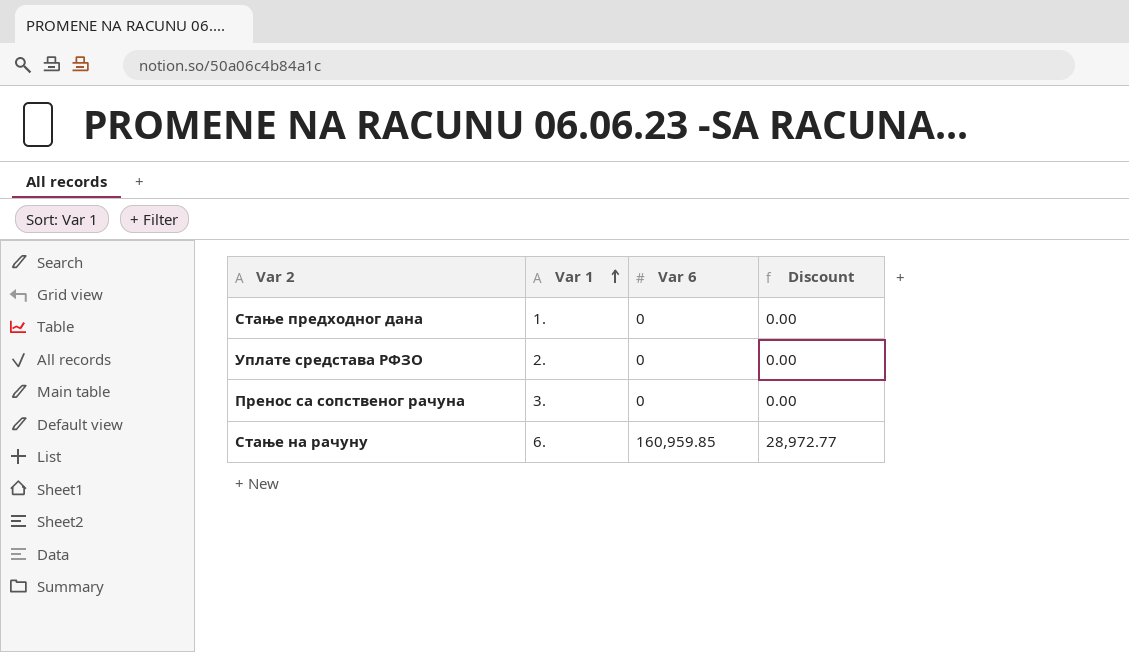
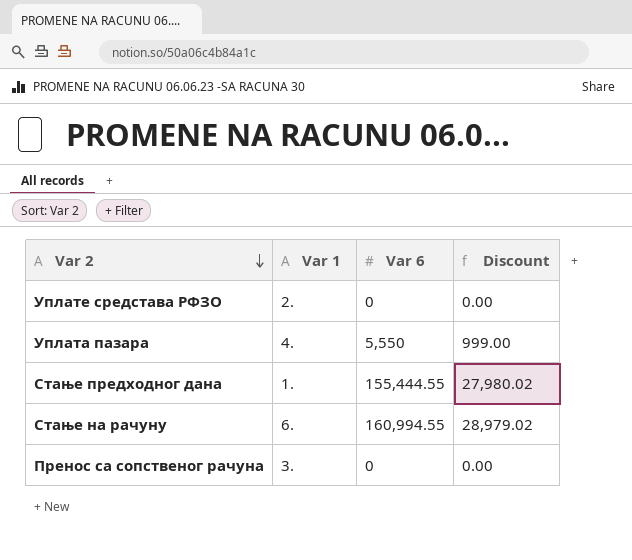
row order: Var 1 ascending -> Var 2 descending
row Уплата пазара: none -> 4. | 5,550 | 999.00
Стање предходног дана | Var 6: 0 -> 155,444.55
Стање предходног дана | Discount: 0.00 -> 27,980.02
Стање на рачуну | Var 6: 160,959.85 -> 160,994.55
Стање на рачуну | Discount: 28,972.77 -> 28,979.02

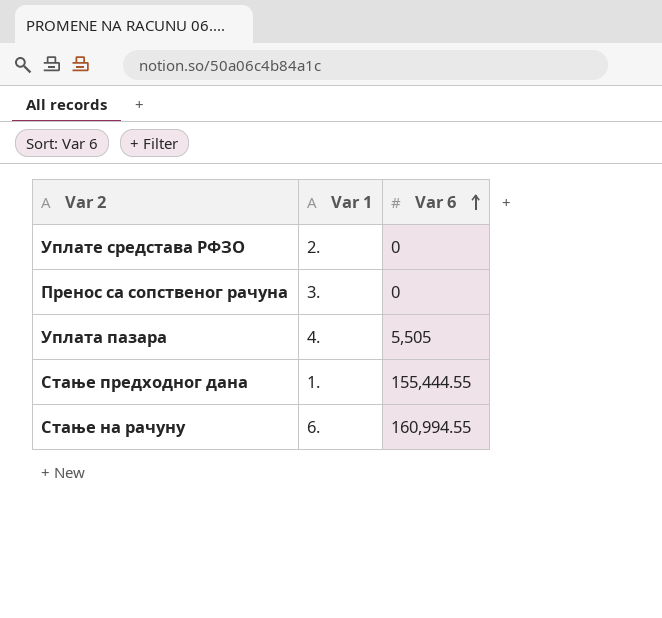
row order: Var 2 descending -> Var 6 ascending
column Discount | formula: [Var 6] * 0.18 -> none
Уплата пазара | Var 6: 5,550 -> 5,505

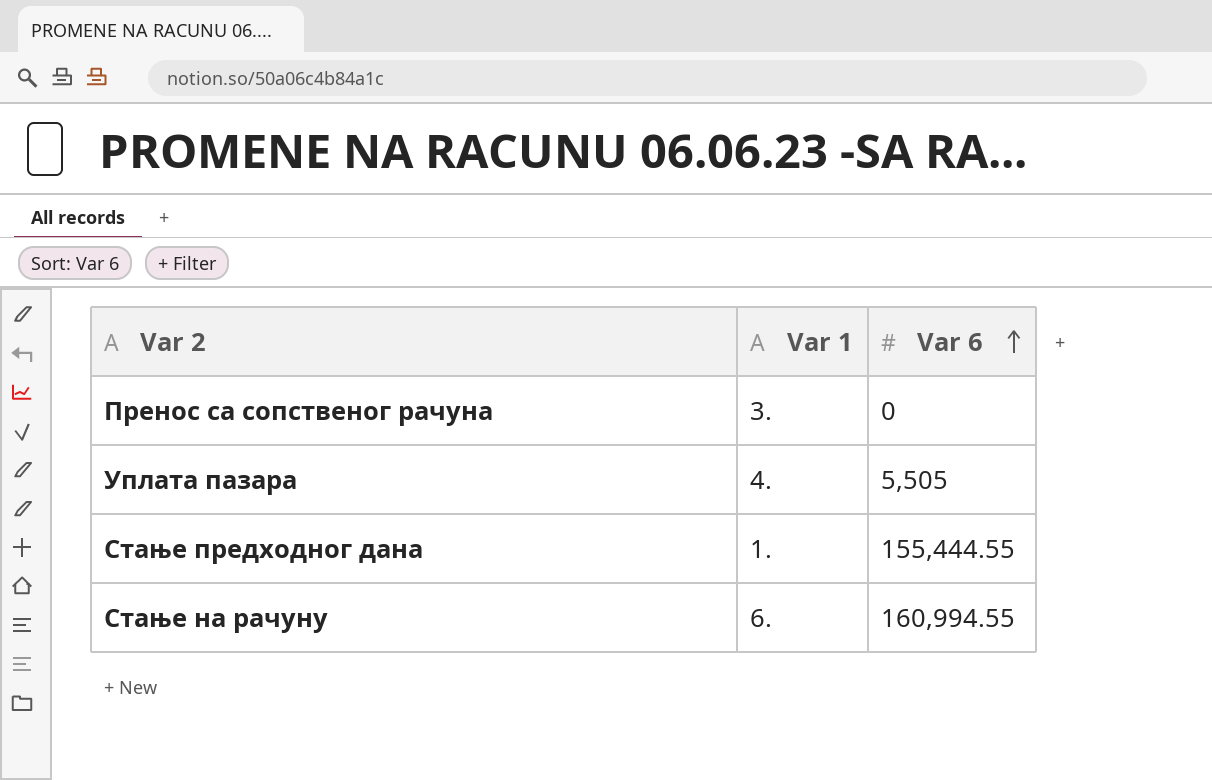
row Уплате средстава РФЗО: 2. | 0 -> none

